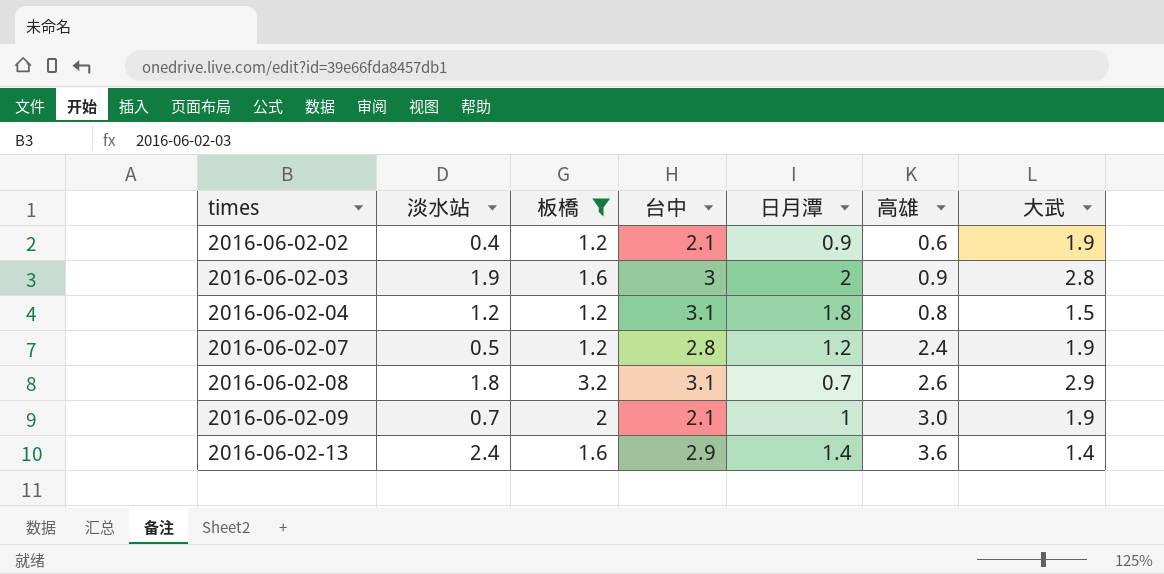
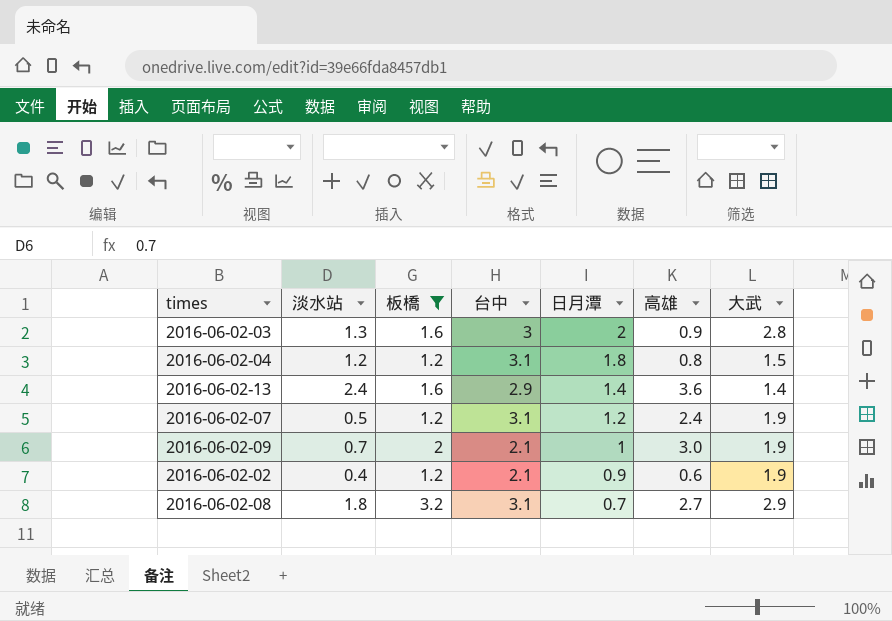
row order: times ascending -> 日月潭 descending
2016-06-02-03 | 淡水站: 1.9 -> 1.3
2016-06-02-07 | 台中: 2.8 -> 3.1
2016-06-02-08 | 高雄: 2.6 -> 2.7

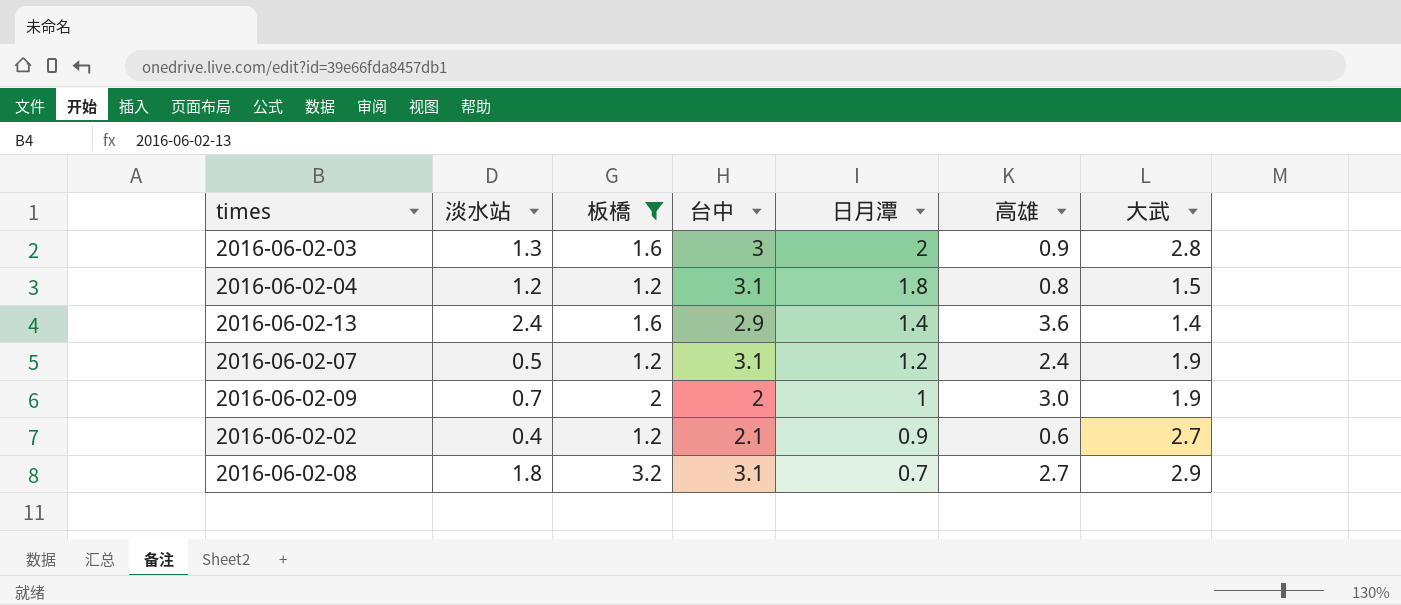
2016-06-02-09 | 台中: 2.1 -> 2
2016-06-02-02 | 大武: 1.9 -> 2.7

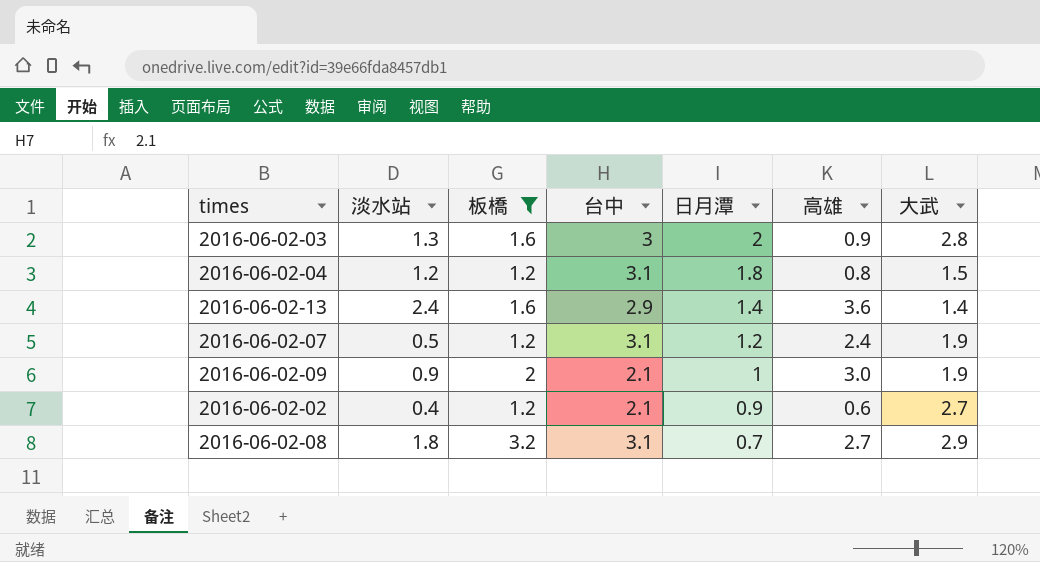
2016-06-02-09 | 淡水站: 0.7 -> 0.9
2016-06-02-09 | 台中: 2 -> 2.1

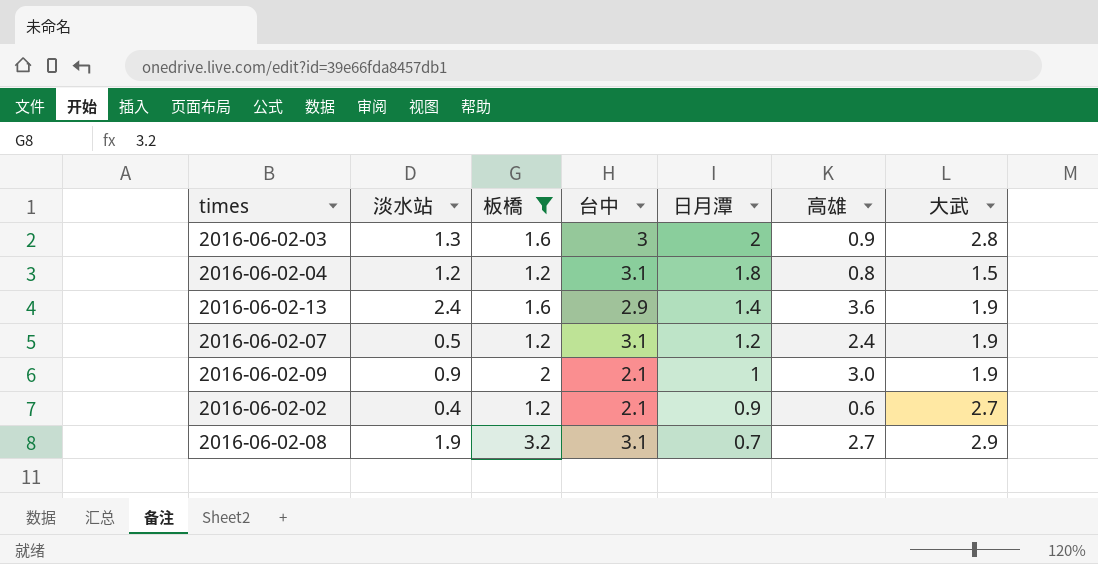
2016-06-02-13 | 大武: 1.4 -> 1.9
2016-06-02-08 | 淡水站: 1.8 -> 1.9

